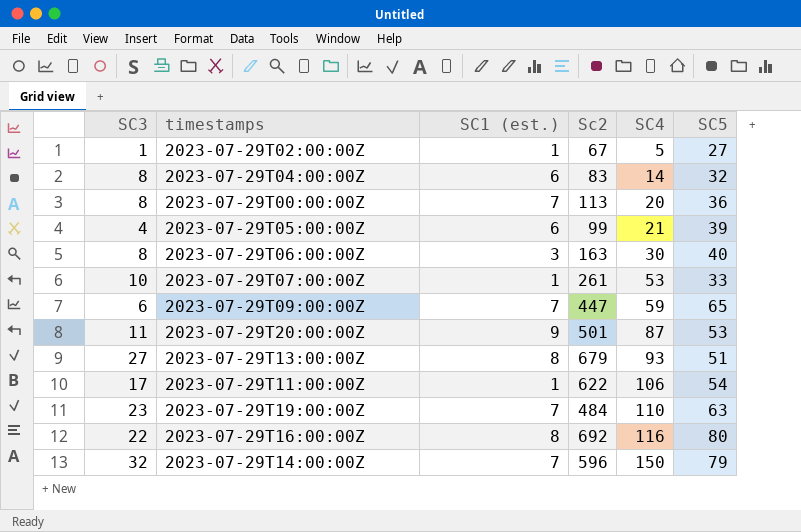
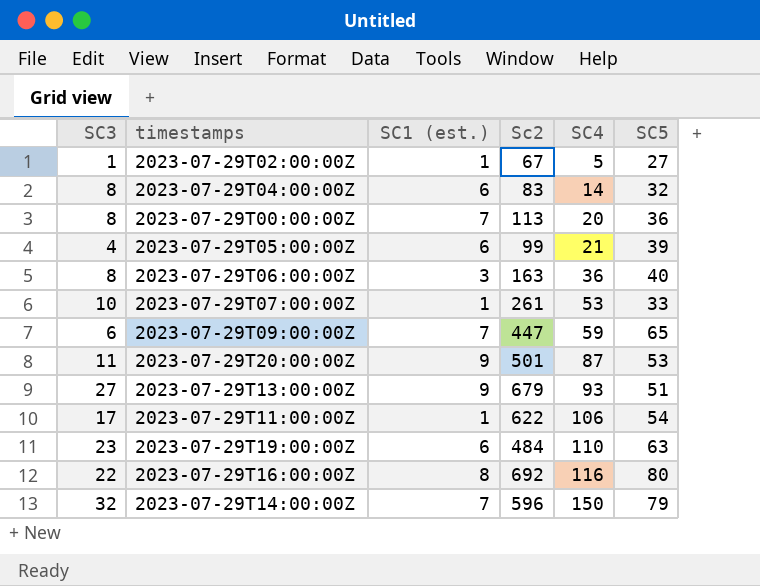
2023-07-29T06:00:00Z | SC4: 30 -> 36
2023-07-29T13:00:00Z | SC1 (est.): 8 -> 9
2023-07-29T19:00:00Z | SC1 (est.): 7 -> 6

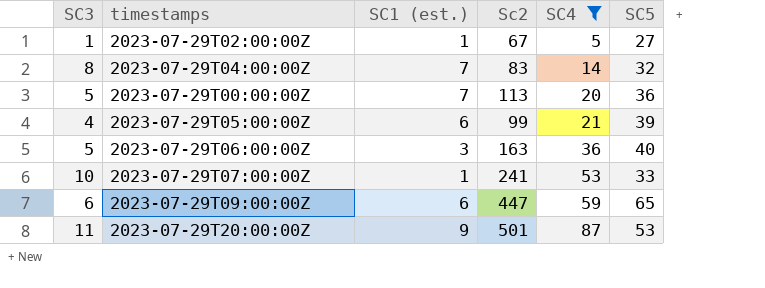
filter: none -> SC4 <= 87
2023-07-29T04:00:00Z | SC1 (est.): 6 -> 7
2023-07-29T00:00:00Z | SC3: 8 -> 5
2023-07-29T06:00:00Z | SC3: 8 -> 5
2023-07-29T07:00:00Z | Sc2: 261 -> 241
2023-07-29T09:00:00Z | SC1 (est.): 7 -> 6

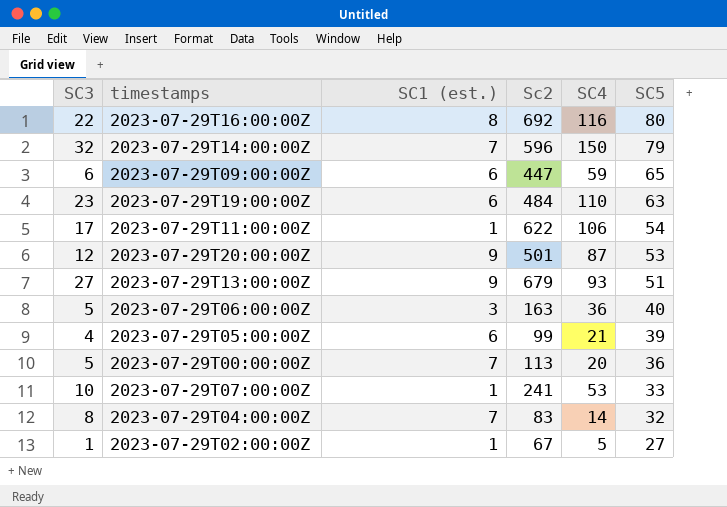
filter: SC4 <= 87 -> none
row order: SC4 ascending -> SC5 descending
2023-07-29T20:00:00Z | SC3: 11 -> 12

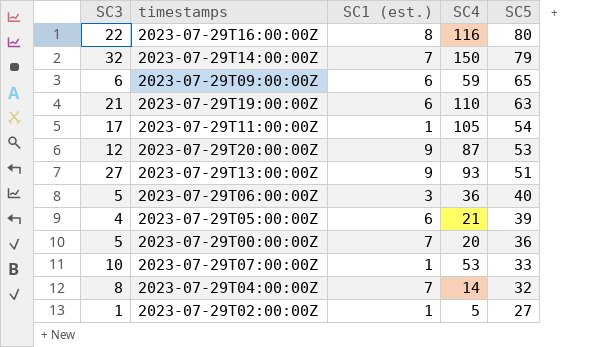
column Sc2 | position: 4 -> none
2023-07-29T19:00:00Z | SC3: 23 -> 21
2023-07-29T11:00:00Z | SC4: 106 -> 105

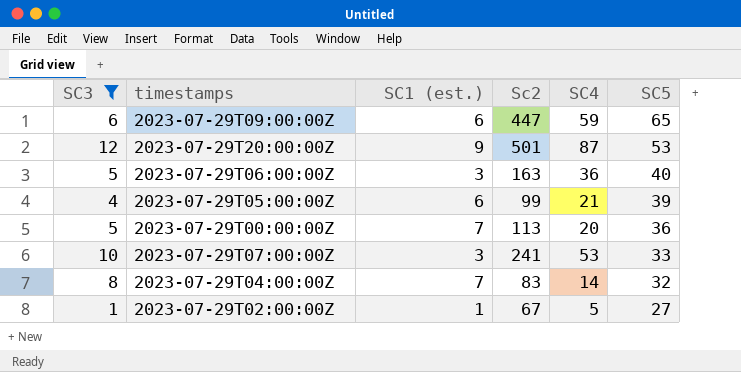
filter: none -> SC3 <= 12
column Sc2 | position: none -> 4
2023-07-29T07:00:00Z | SC1 (est.): 1 -> 3

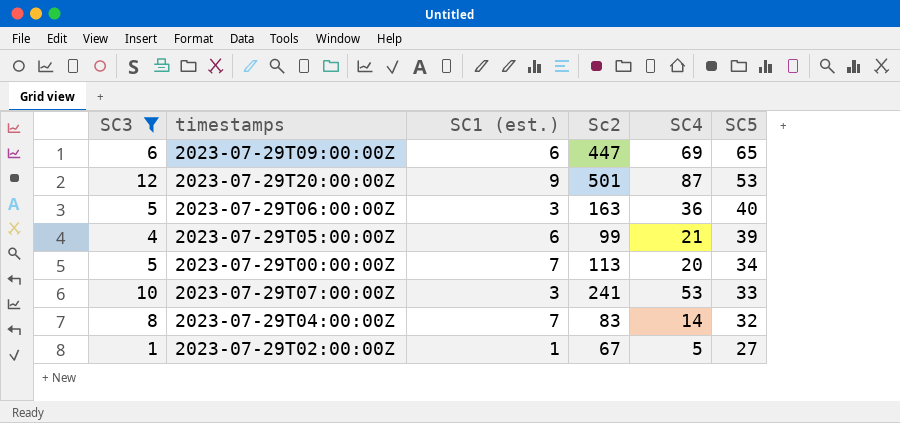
2023-07-29T09:00:00Z | SC4: 59 -> 69
2023-07-29T00:00:00Z | SC5: 36 -> 34

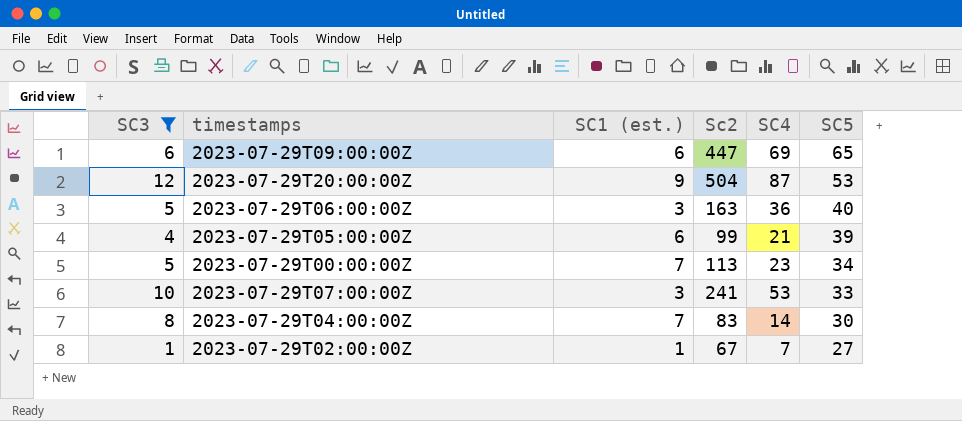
2023-07-29T20:00:00Z | Sc2: 501 -> 504
2023-07-29T00:00:00Z | SC4: 20 -> 23
2023-07-29T04:00:00Z | SC5: 32 -> 30
2023-07-29T02:00:00Z | SC4: 5 -> 7

